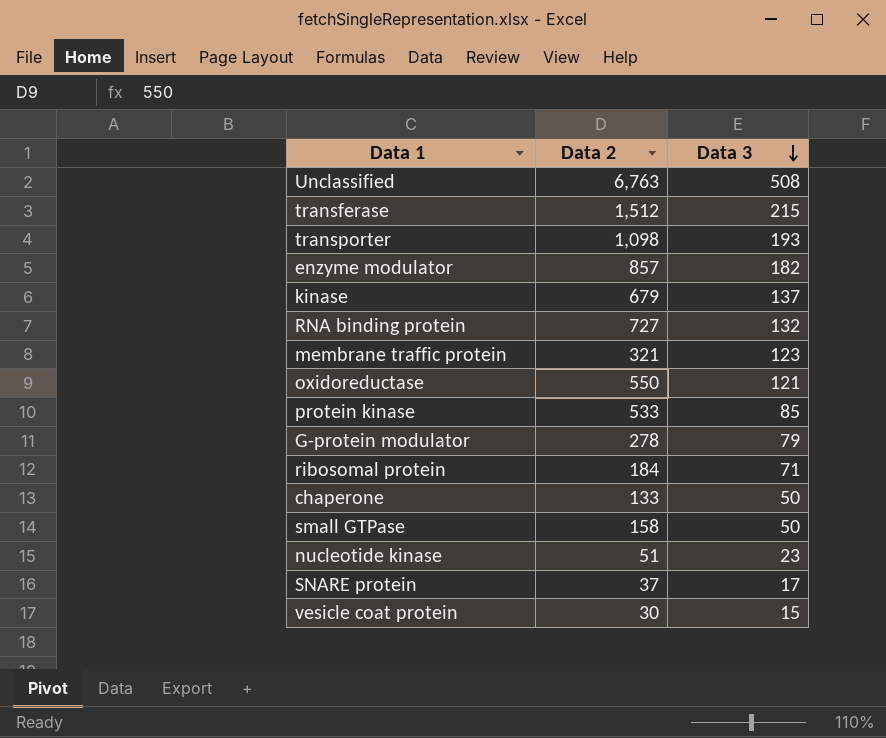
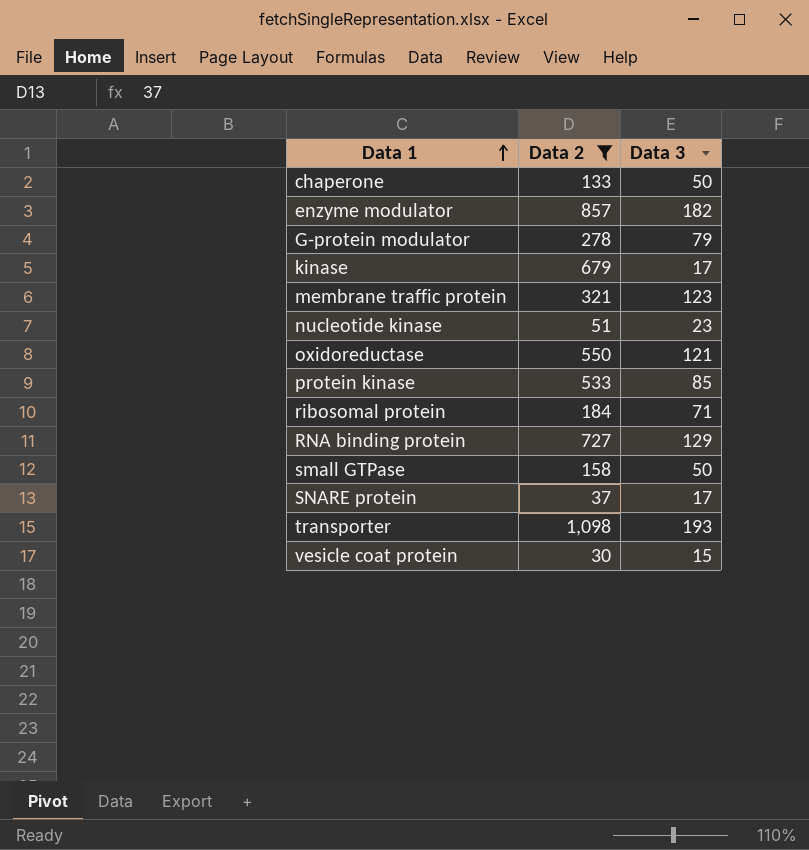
filter: none -> Data 2 <= 1,098
row order: Data 3 descending -> Data 1 ascending
kinase | Data 3: 137 -> 17
RNA binding protein | Data 3: 132 -> 129

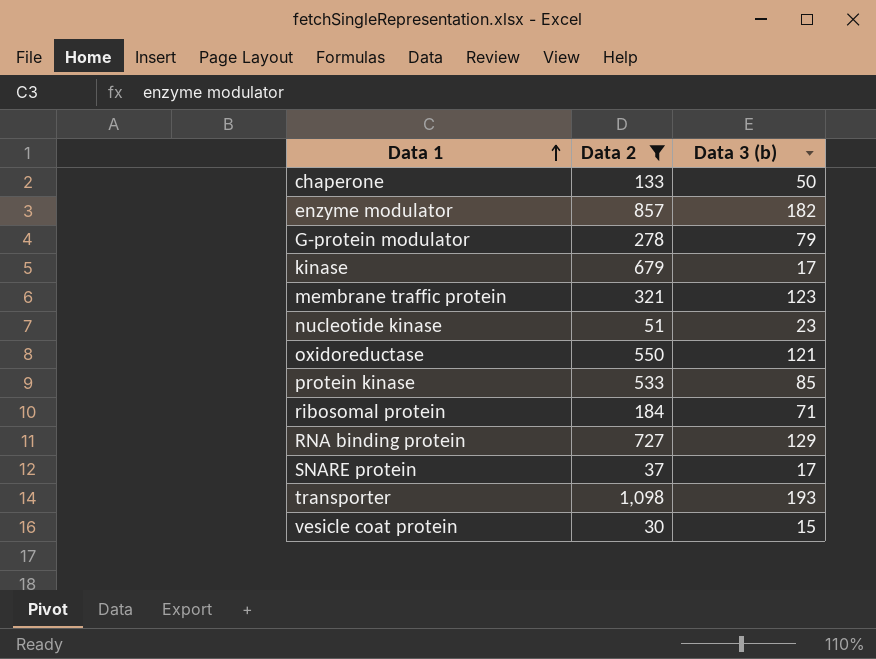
column name: Data 3 -> Data 3 (b)
row small GTPase: 158 | 50 -> none

